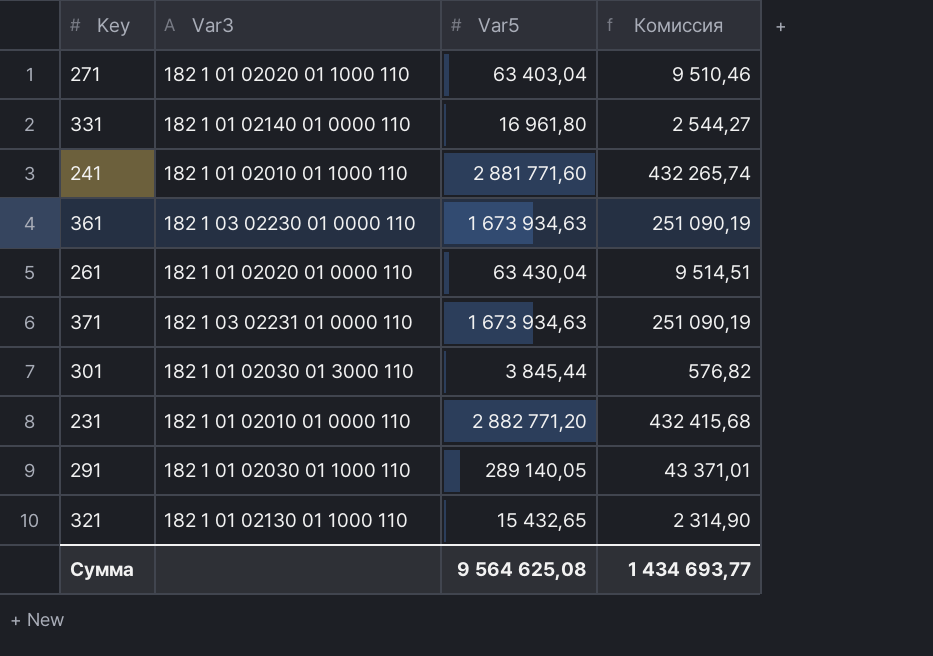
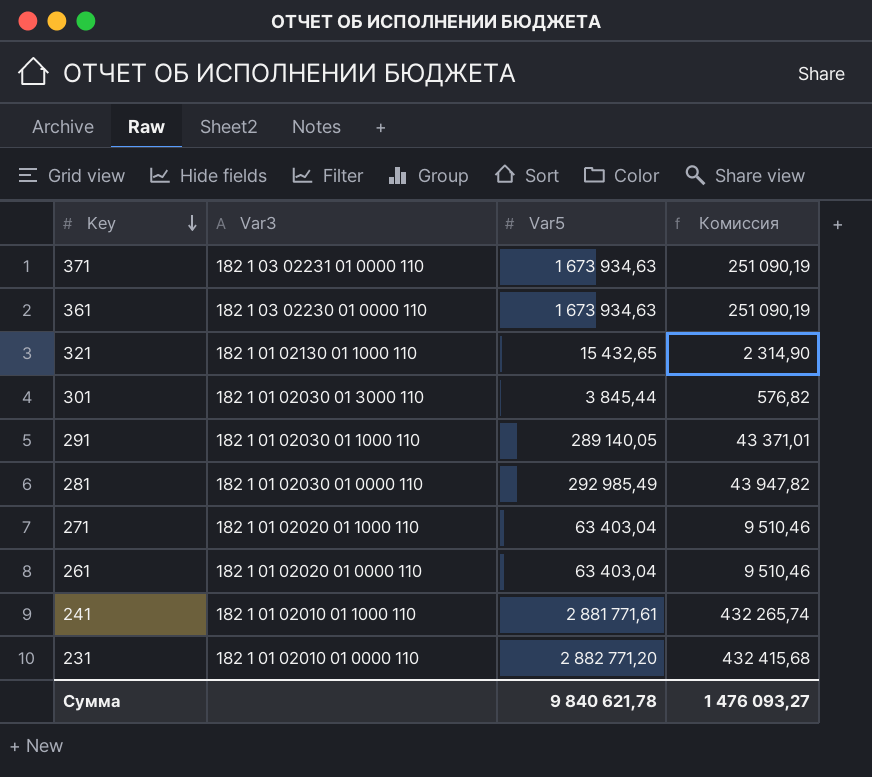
row order: none -> Key descending
row 331: 182 1 01 02140 01 0000 110 | 16 961,80 | 2 544,27 -> none
row 281: none -> 182 1 01 02030 01 0000 110 | 292 985,49 | 43 947,82
261 | Var5: 63 430,04 -> 63 403,04
261 | Комиссия: 9 514,51 -> 9 510,46
241 | Var5: 2 881 771,60 -> 2 881 771,61
Сумма | Var5: 9 564 625,08 -> 9 840 621,78
Сумма | Комиссия: 1 434 693,77 -> 1 476 093,27

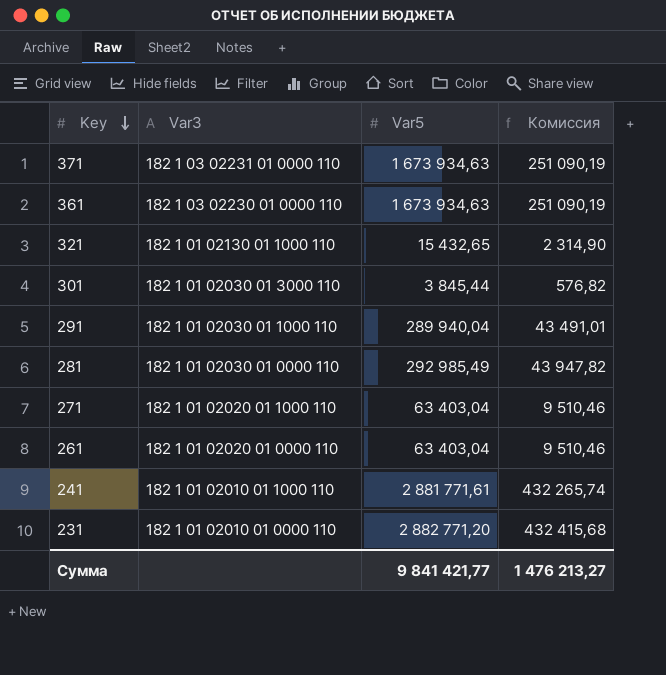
291 | Var5: 289 140,05 -> 289 940,04
291 | Комиссия: 43 371,01 -> 43 491,01
Сумма | Var5: 9 840 621,78 -> 9 841 421,77
Сумма | Комиссия: 1 476 093,27 -> 1 476 213,27

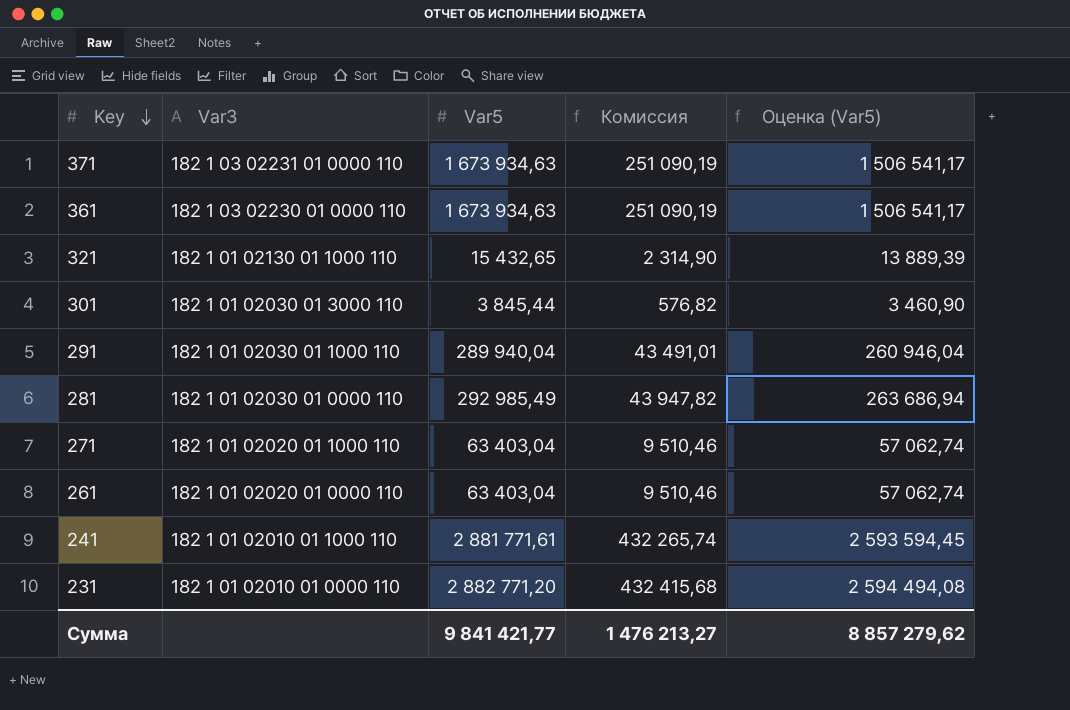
column Оценка (Var5) | formula: none -> [Var5] * 0,9

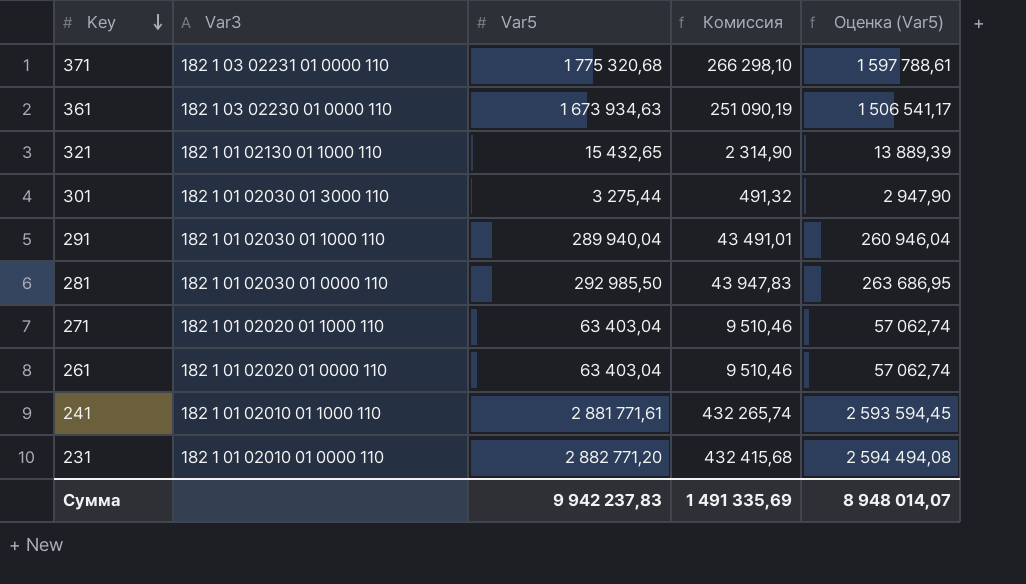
371 | Var5: 1 673 934,63 -> 1 775 320,68
371 | Комиссия: 251 090,19 -> 266 298,10
371 | Оценка (Var5): 1 506 541,17 -> 1 597 788,61
301 | Var5: 3 845,44 -> 3 275,44
301 | Комиссия: 576,82 -> 491,32
301 | Оценка (Var5): 3 460,90 -> 2 947,90
281 | Var5: 292 985,49 -> 292 985,50
281 | Комиссия: 43 947,82 -> 43 947,83
281 | Оценка (Var5): 263 686,94 -> 263 686,95
Сумма | Var5: 9 841 421,77 -> 9 942 237,83
Сумма | Комиссия: 1 476 213,27 -> 1 491 335,69
Сумма | Оценка (Var5): 8 857 279,62 -> 8 948 014,07

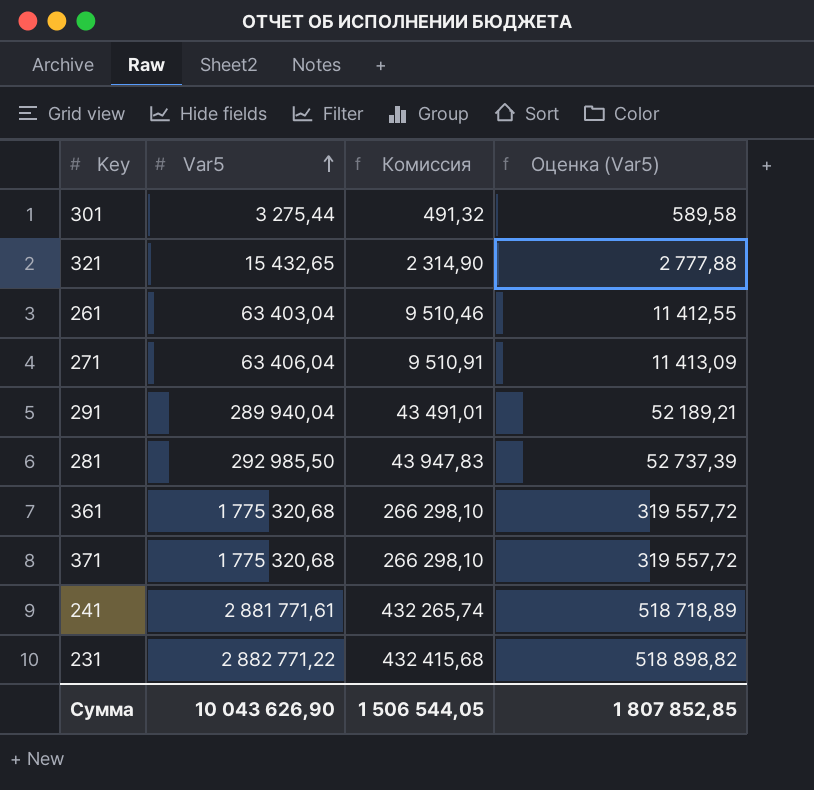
row order: Key descending -> Var5 ascending
column Var3 | position: 2 -> none
column Оценка (Var5) | formula: [Var5] * 0,9 -> [Var5] * 0,18
271 | Var5: 63 403,04 -> 63 406,04
271 | Комиссия: 9 510,46 -> 9 510,91
361 | Var5: 1 673 934,63 -> 1 775 320,68
361 | Комиссия: 251 090,19 -> 266 298,10
231 | Var5: 2 882 771,20 -> 2 882 771,22
Сумма | Var5: 9 942 237,83 -> 10 043 626,90
Сумма | Комиссия: 1 491 335,69 -> 1 506 544,05
Сумма | Оценка (Var5): 8 948 014,07 -> 1 807 852,85

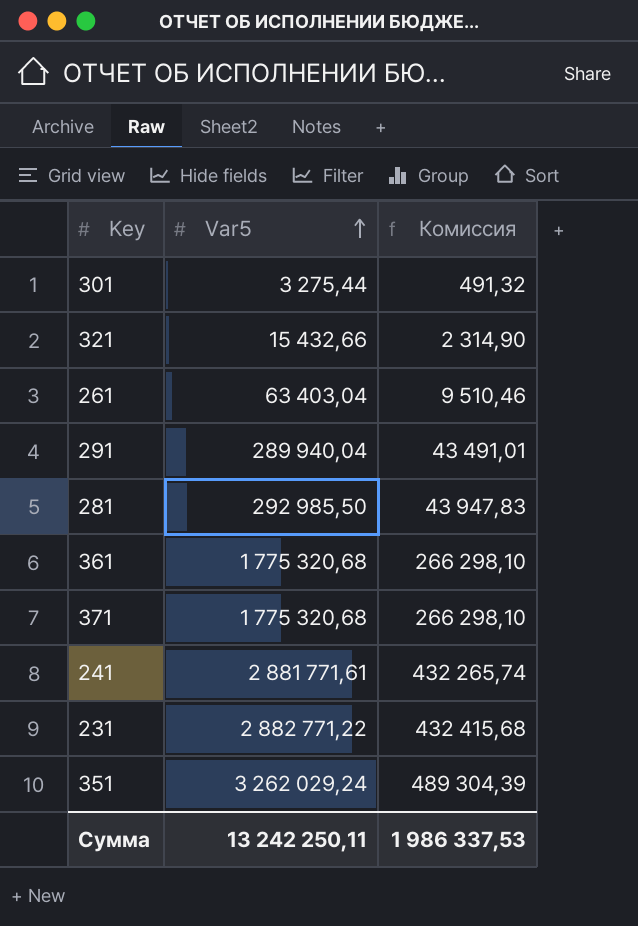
column Оценка (Var5) | formula: [Var5] * 0,18 -> none
row 271: 63 406,04 | 9 510,91 | 11 413,09 -> none
321 | Var5: 15 432,65 -> 15 432,66
row 351: none -> 3 262 029,24 | 489 304,39
Сумма | Var5: 10 043 626,90 -> 13 242 250,11
Сумма | Комиссия: 1 506 544,05 -> 1 986 337,53

